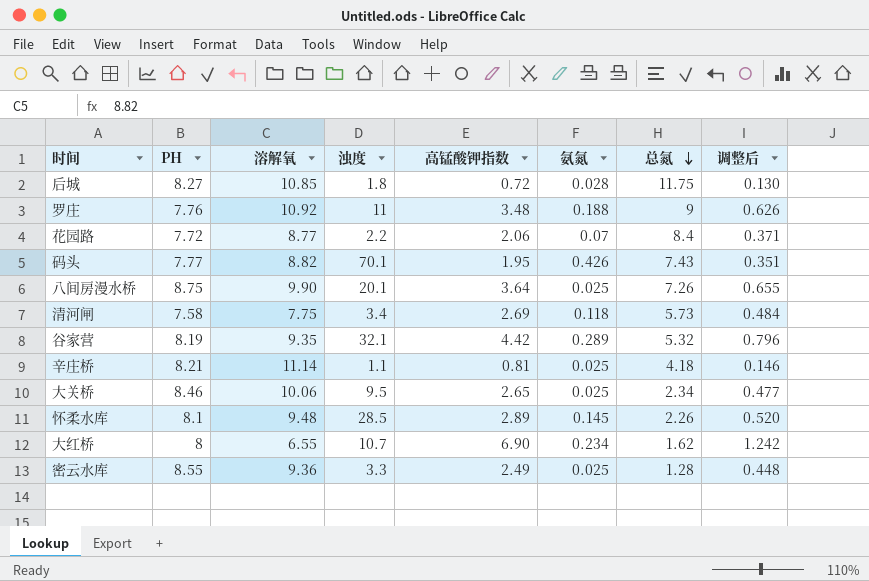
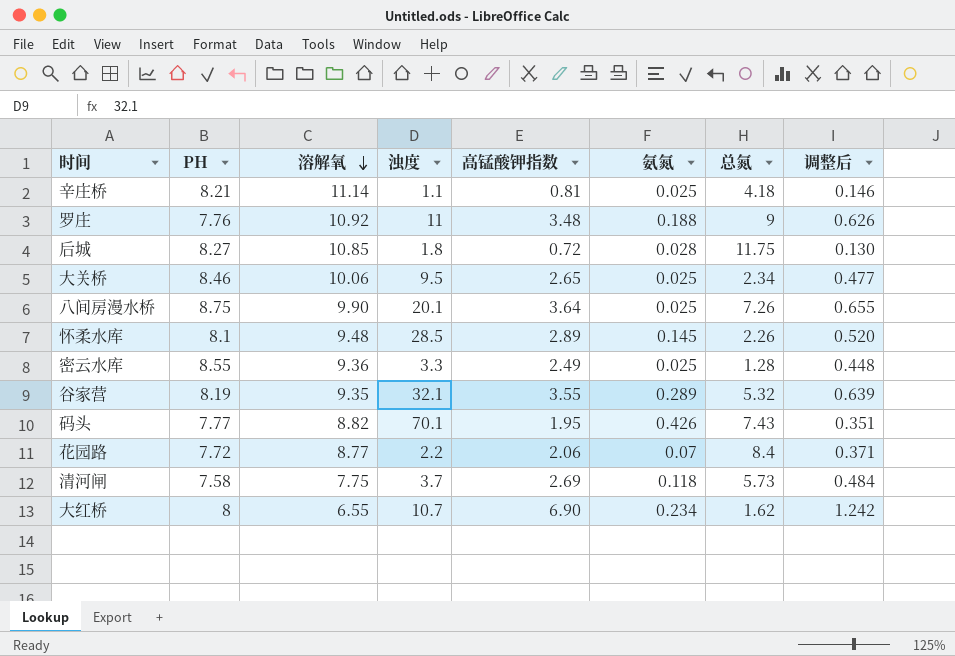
row order: 总氮 descending -> 溶解氧 descending
谷家营 | 高锰酸钾指数: 4.42 -> 3.55
谷家营 | 调整后: 0.796 -> 0.639
清河闸 | 浊度: 3.4 -> 3.7

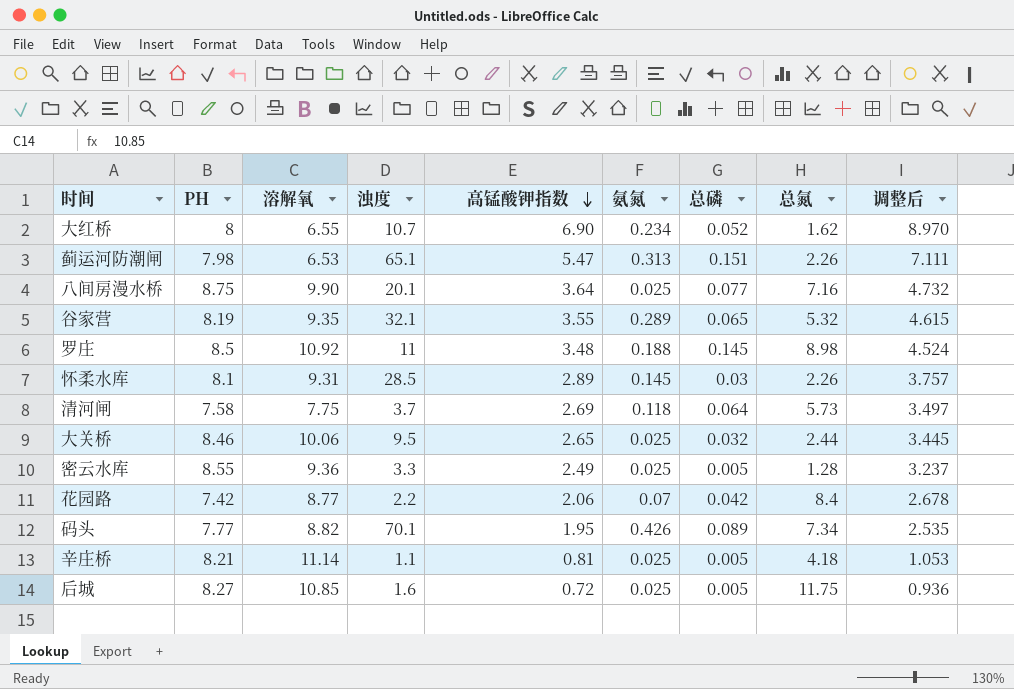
row order: 溶解氧 descending -> 高锰酸钾指数 descending
column 总磷 | position: none -> 7
column 调整后 | formula: [高锰酸钾指数] * 0.18 -> [高锰酸钾指数] * 1.3
row 蓟运河防潮闸: none -> 7.98 | 6.53 | 65.1 | 5.47 | 0.313 | 0.151 | 2.26 | 7.111
八间房漫水桥 | 总氮: 7.26 -> 7.16
罗庄 | PH: 7.76 -> 8.5
罗庄 | 总氮: 9 -> 8.98
怀柔水库 | 溶解氧: 9.48 -> 9.31
大关桥 | 总氮: 2.34 -> 2.44
花园路 | PH: 7.72 -> 7.42
码头 | 总氮: 7.43 -> 7.34
后城 | 浊度: 1.8 -> 1.6
后城 | 氨氮: 0.028 -> 0.025

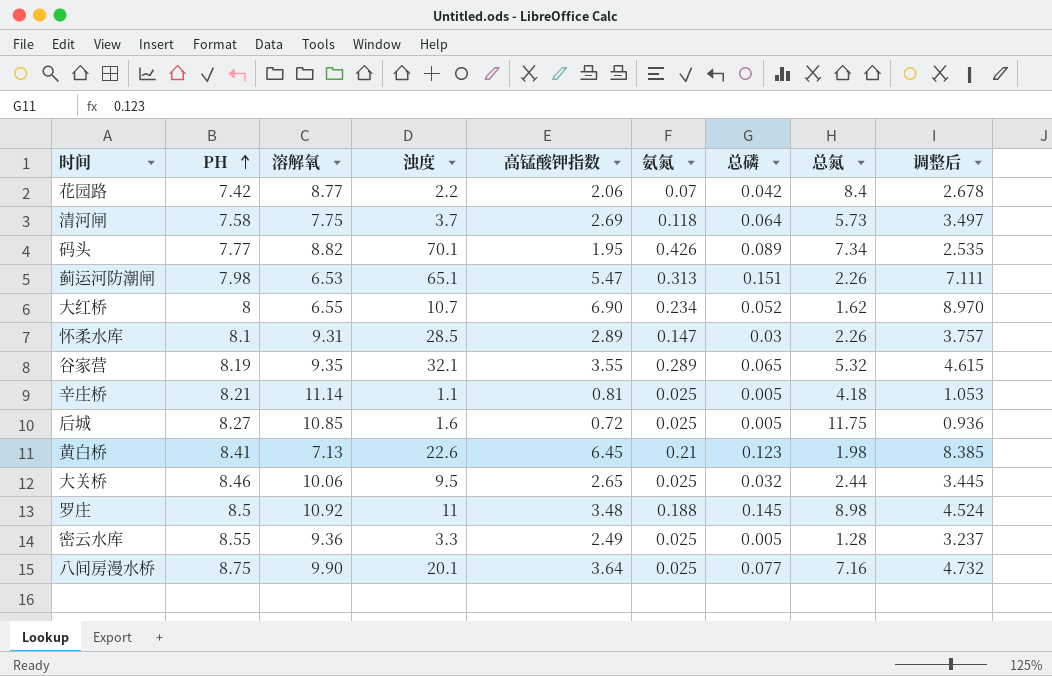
row order: 高锰酸钾指数 descending -> PH ascending
怀柔水库 | 氨氮: 0.145 -> 0.147
row 黄白桥: none -> 8.41 | 7.13 | 22.6 | 6.45 | 0.21 | 0.123 | 1.98 | 8.385

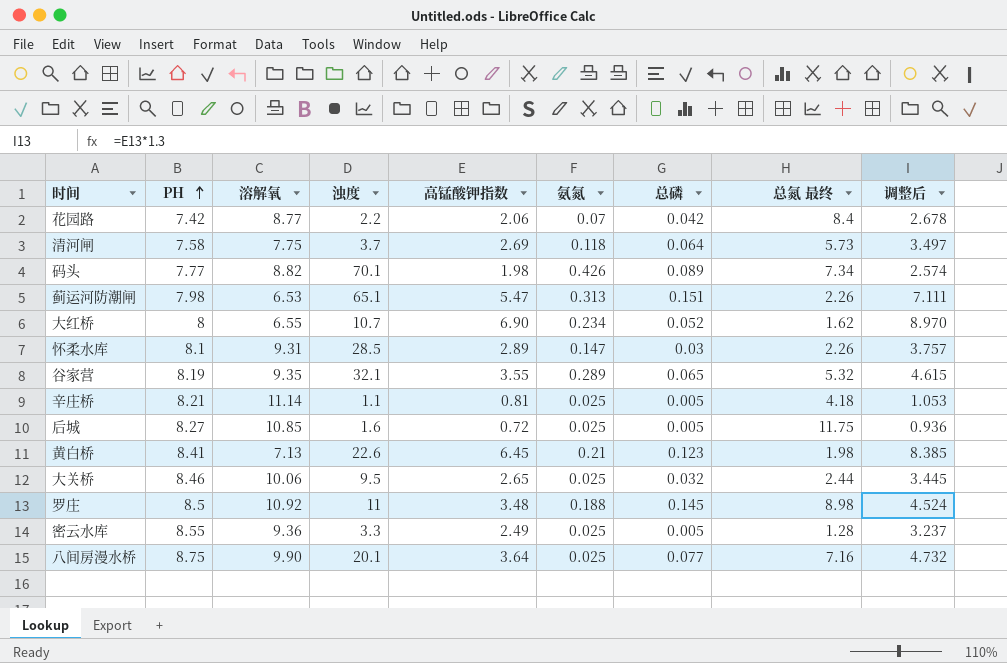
column name: 总氮 -> 总氮 最终
码头 | 高锰酸钾指数: 1.95 -> 1.98
码头 | 调整后: 2.535 -> 2.574

